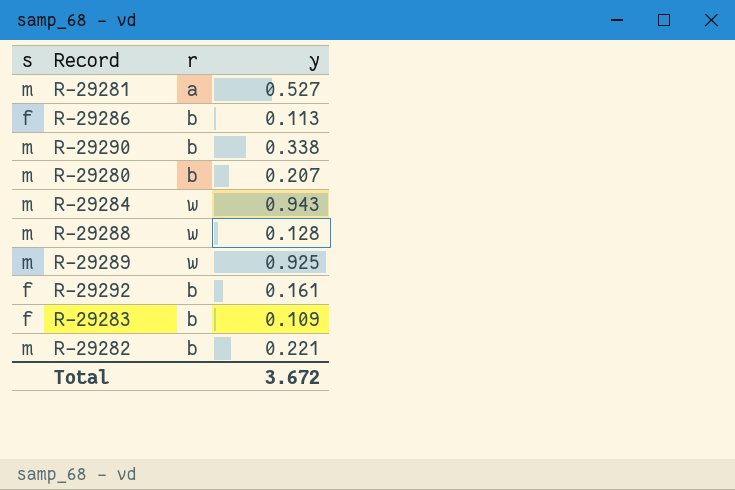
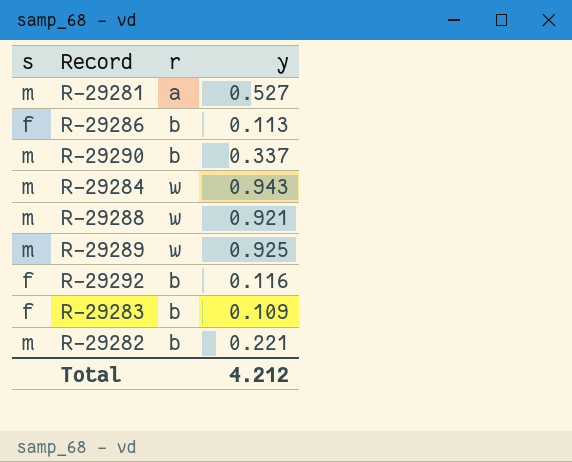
row R-29280: m | b | 0.207 -> none
R-29290 | y: 0.338 -> 0.337
R-29288 | y: 0.128 -> 0.921
R-29292 | y: 0.161 -> 0.116
Total | y: 3.672 -> 4.212

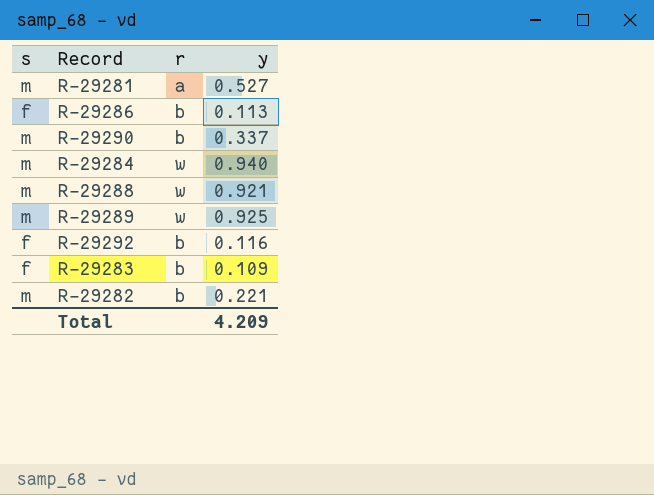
R-29284 | y: 0.943 -> 0.940
Total | y: 4.212 -> 4.209

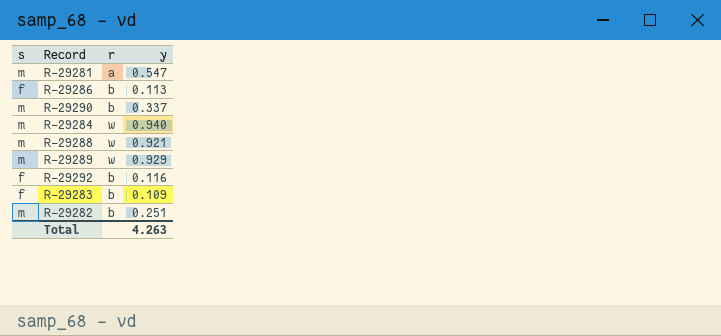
R-29281 | y: 0.527 -> 0.547
R-29289 | y: 0.925 -> 0.929
R-29282 | y: 0.221 -> 0.251
Total | y: 4.209 -> 4.263

